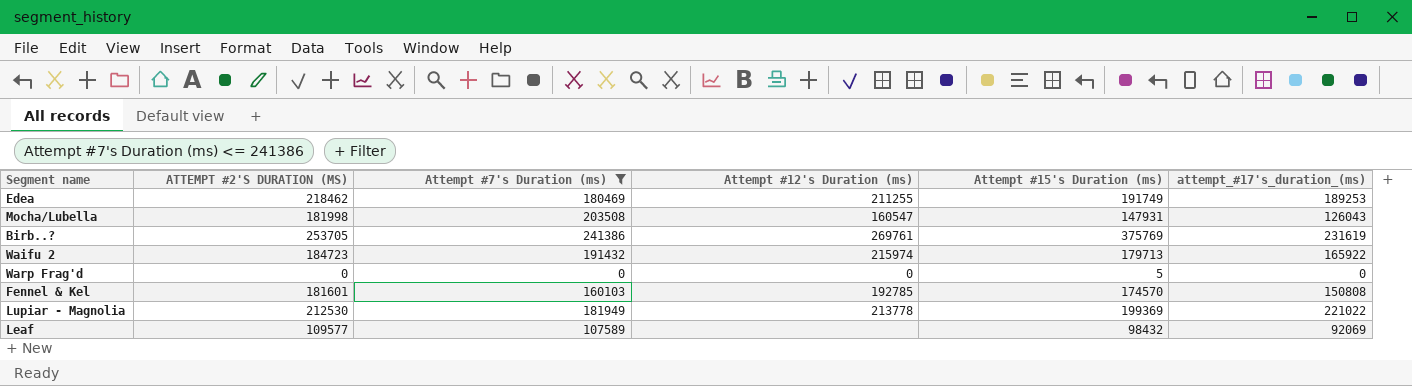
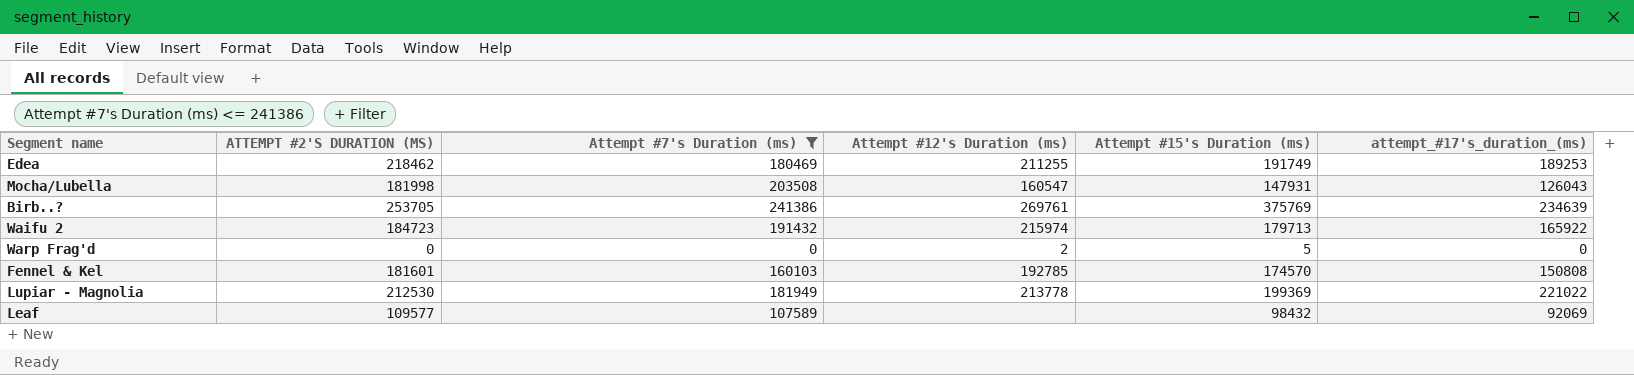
Birb..? | attempt_#17's_duration_(ms): 231619 -> 234639
Warp Frag'd | Attempt #12's Duration (ms): 0 -> 2

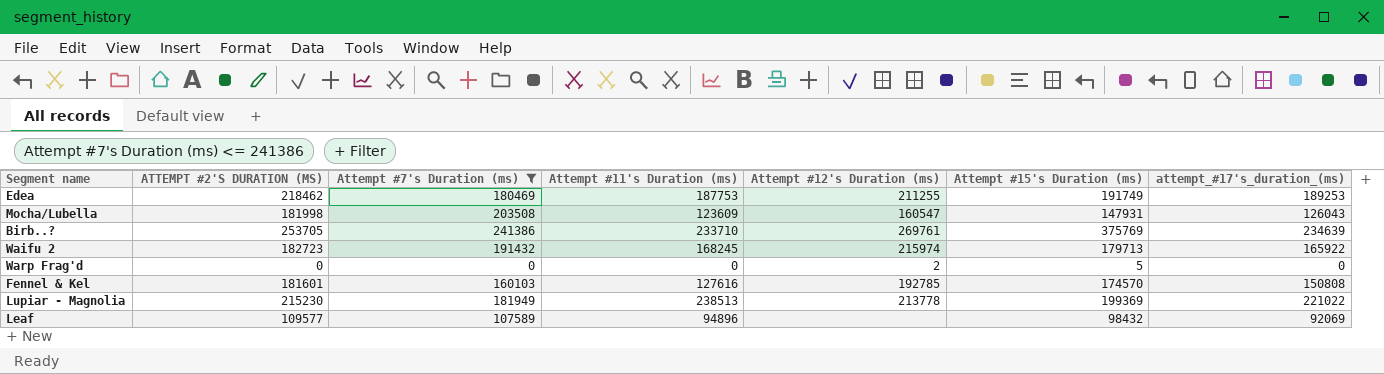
column Attempt #11's Duration (ms) | position: none -> 4
Waifu 2 | ATTEMPT #2'S DURATION (MS): 184723 -> 182723
Lupiar - Magnolia | ATTEMPT #2'S DURATION (MS): 212530 -> 215230

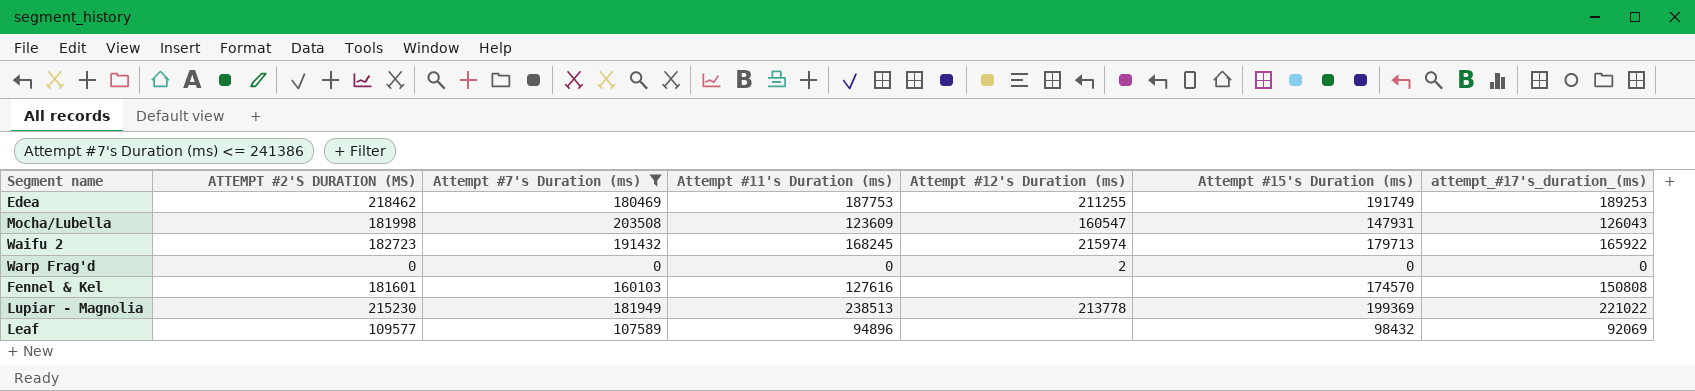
row Birb..?: 253705 | 241386 | 233710 | 269761 | 375769 | 234639 -> none
Warp Frag'd | Attempt #15's Duration (ms): 5 -> 0
Fennel & Kel | Attempt #12's Duration (ms): 192785 -> none

